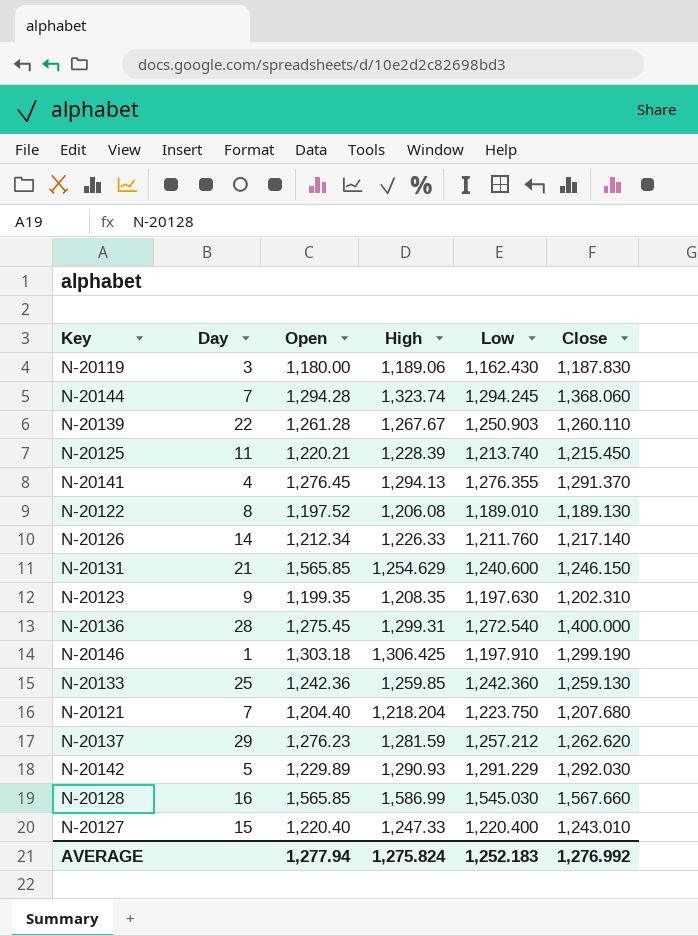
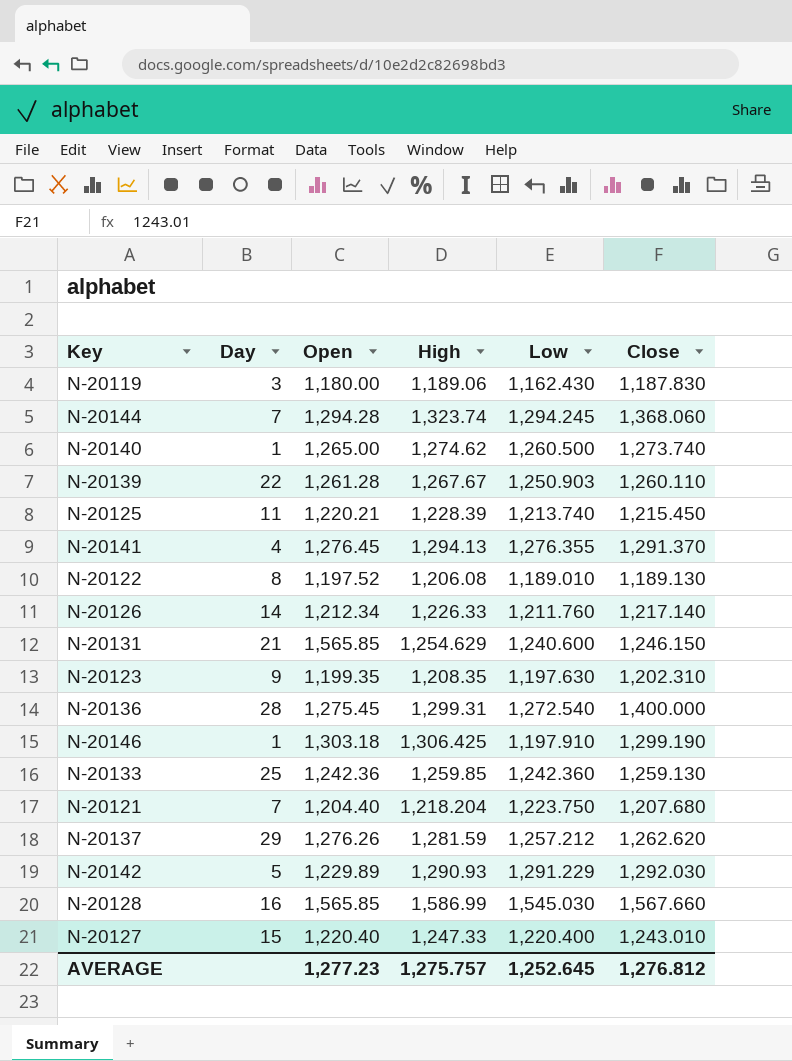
row N-20140: none -> 1 | 1,265.00 | 1,274.62 | 1,260.500 | 1,273.740
N-20137 | Open: 1,276.23 -> 1,276.26
AVERAGE | Open: 1,277.94 -> 1,277.23
AVERAGE | High: 1,275.824 -> 1,275.757
AVERAGE | Low: 1,252.183 -> 1,252.645
AVERAGE | Close: 1,276.992 -> 1,276.812

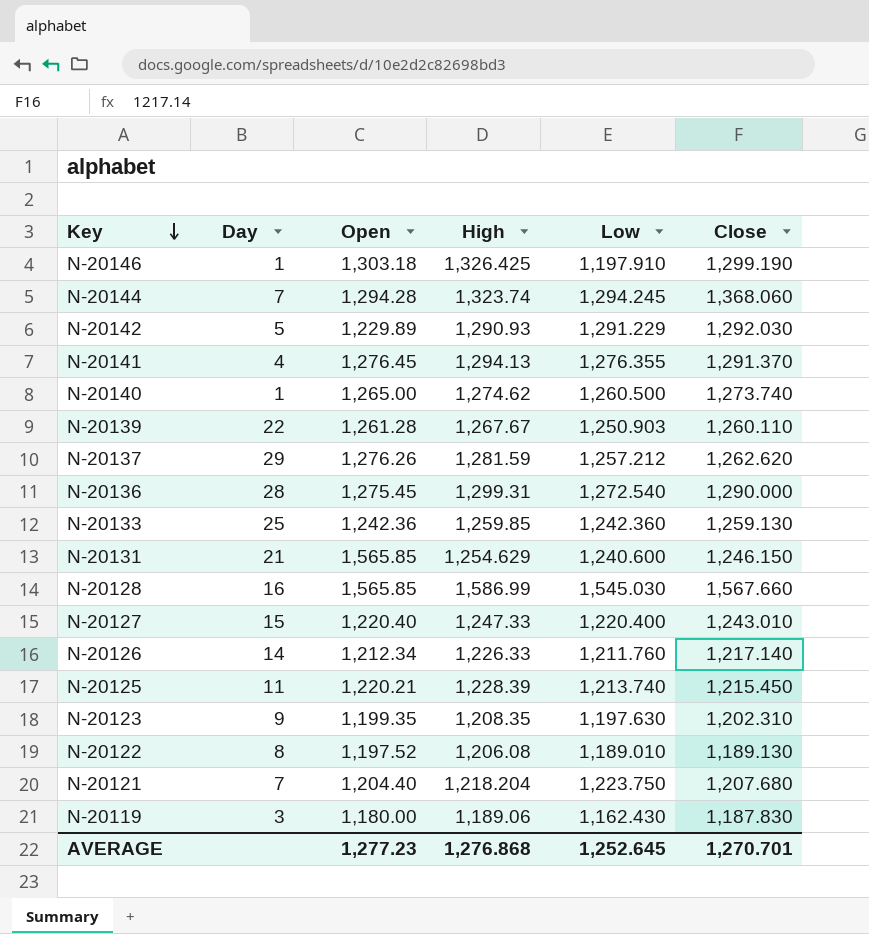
row order: none -> Key descending
N-20146 | High: 1,306.425 -> 1,326.425
N-20136 | Close: 1,400.000 -> 1,290.000
AVERAGE | High: 1,275.757 -> 1,276.868
AVERAGE | Close: 1,276.812 -> 1,270.701

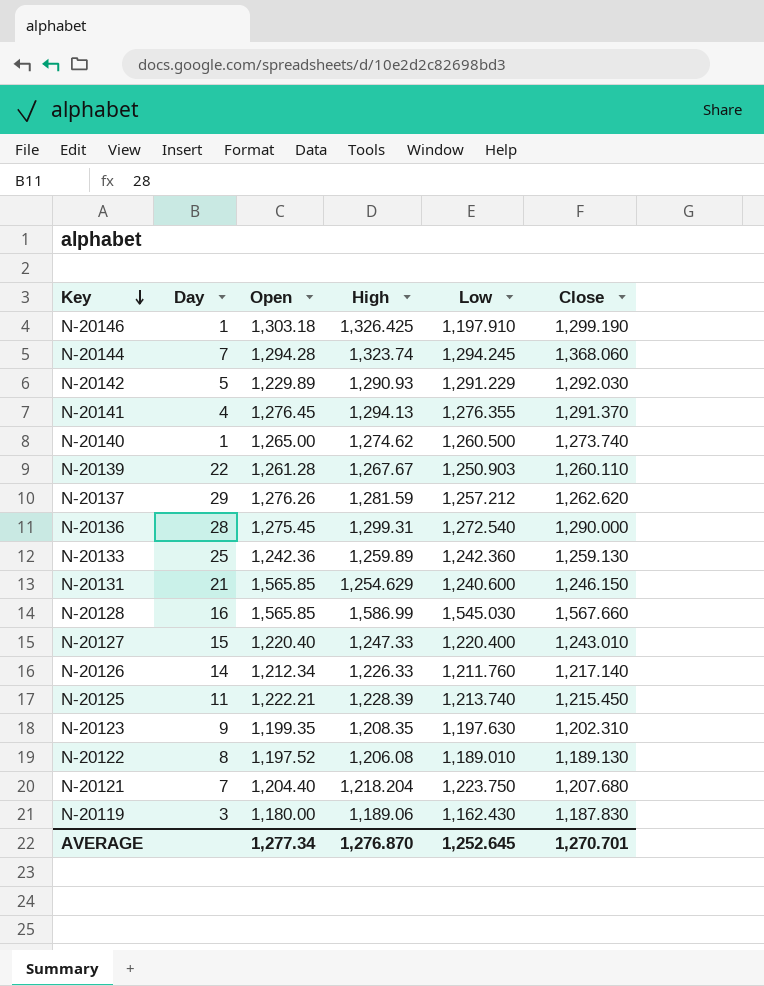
N-20133 | High: 1,259.85 -> 1,259.89
N-20125 | Open: 1,220.21 -> 1,222.21
AVERAGE | Open: 1,277.23 -> 1,277.34
AVERAGE | High: 1,276.868 -> 1,276.870

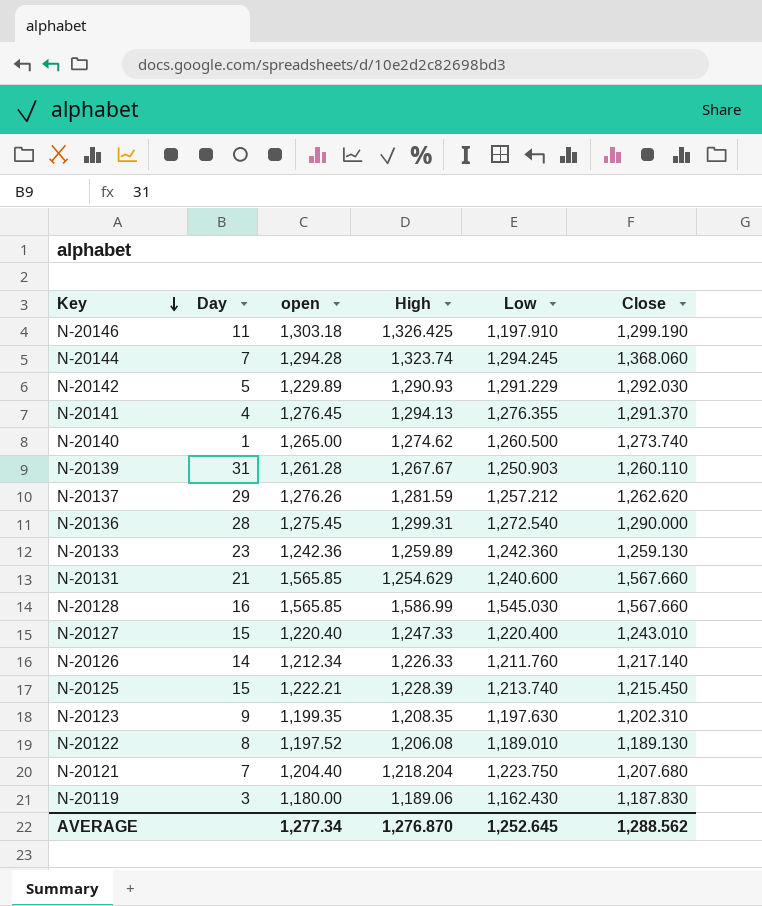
column name: Open -> open
N-20146 | Day: 1 -> 11
N-20139 | Day: 22 -> 31
N-20133 | Day: 25 -> 23
N-20131 | Close: 1,246.150 -> 1,567.660
N-20125 | Day: 11 -> 15
AVERAGE | Close: 1,270.701 -> 1,288.562

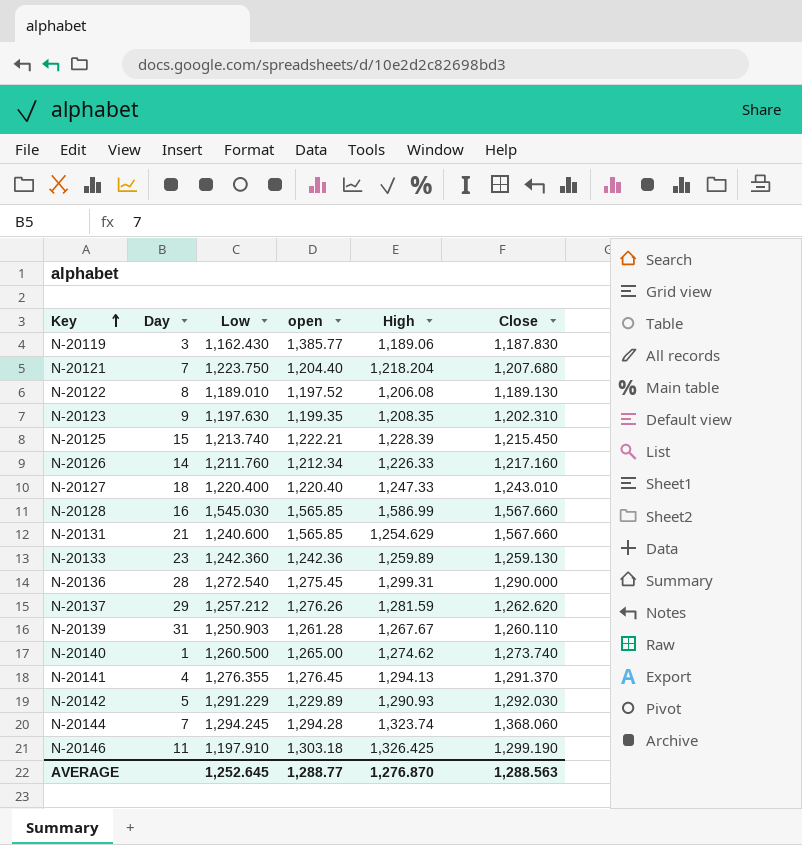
row order: Key descending -> Key ascending
column Low | position: 5 -> 3
N-20119 | open: 1,180.00 -> 1,385.77
N-20126 | Close: 1,217.140 -> 1,217.160
N-20127 | Day: 15 -> 18
AVERAGE | open: 1,277.34 -> 1,288.77
AVERAGE | Close: 1,288.562 -> 1,288.563

